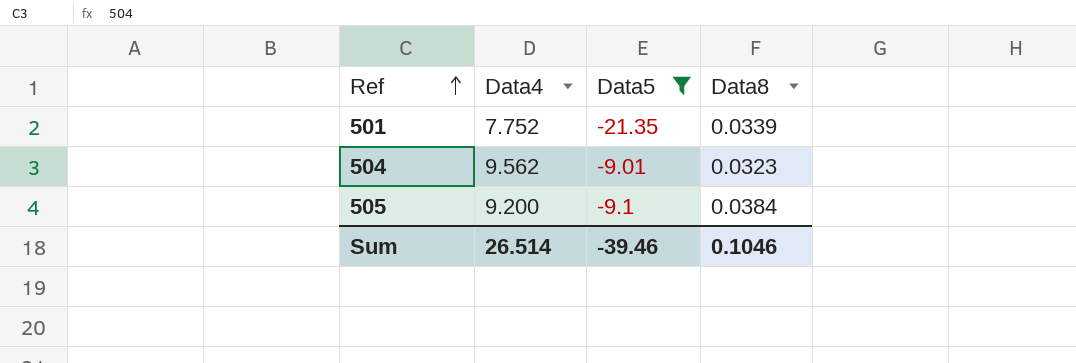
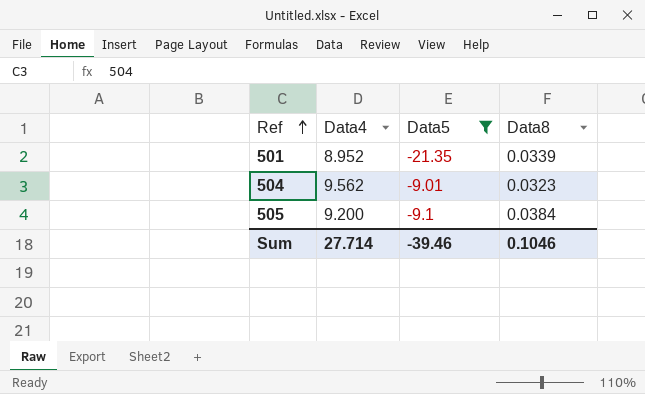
501 | Data4: 7.752 -> 8.952
Sum | Data4: 26.514 -> 27.714

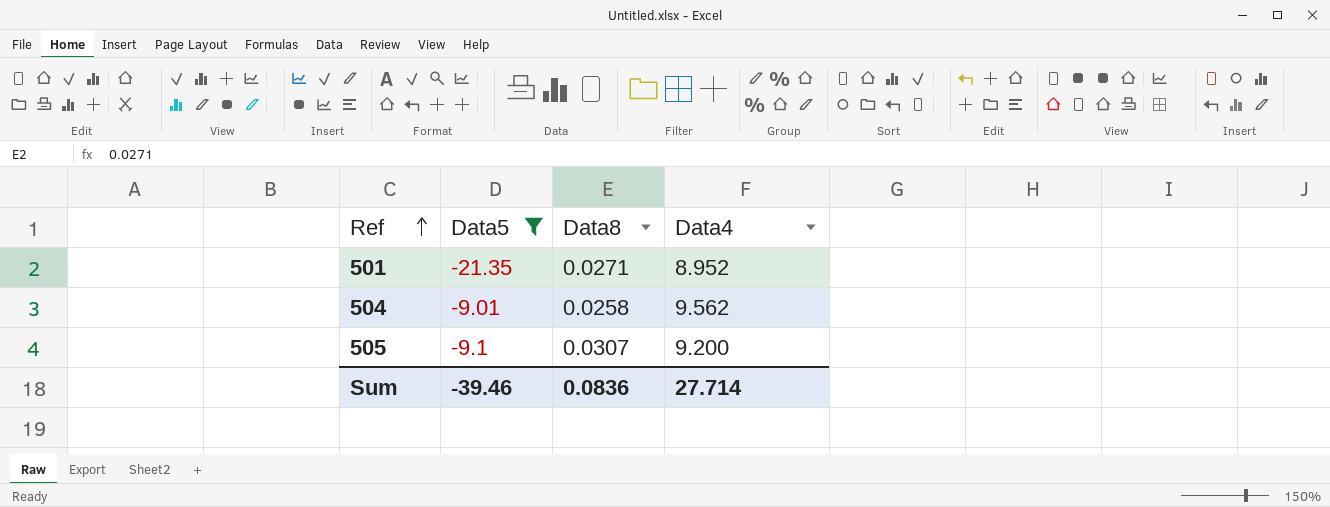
column Data4 | position: 2 -> 4
501 | Data8: 0.0339 -> 0.0271
504 | Data8: 0.0323 -> 0.0258
505 | Data8: 0.0384 -> 0.0307
Sum | Data8: 0.1046 -> 0.0836

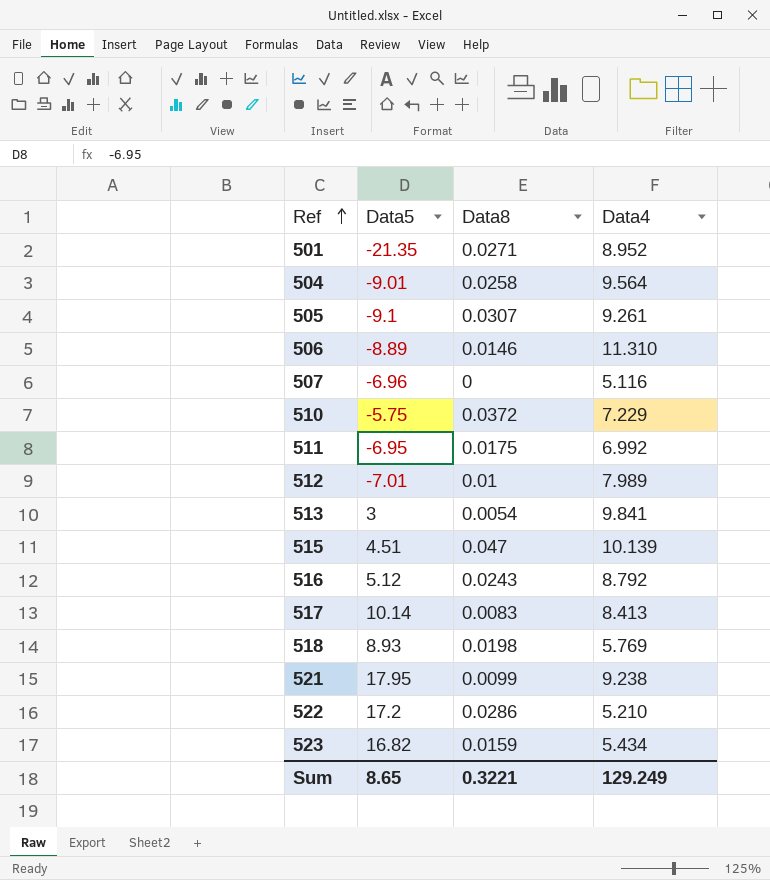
filter: Data5 <= -9.01 -> none
504 | Data4: 9.562 -> 9.564
505 | Data4: 9.200 -> 9.261
Sum | Data5: -39.46 -> 8.65
Sum | Data8: 0.0836 -> 0.3221
Sum | Data4: 27.714 -> 129.249

